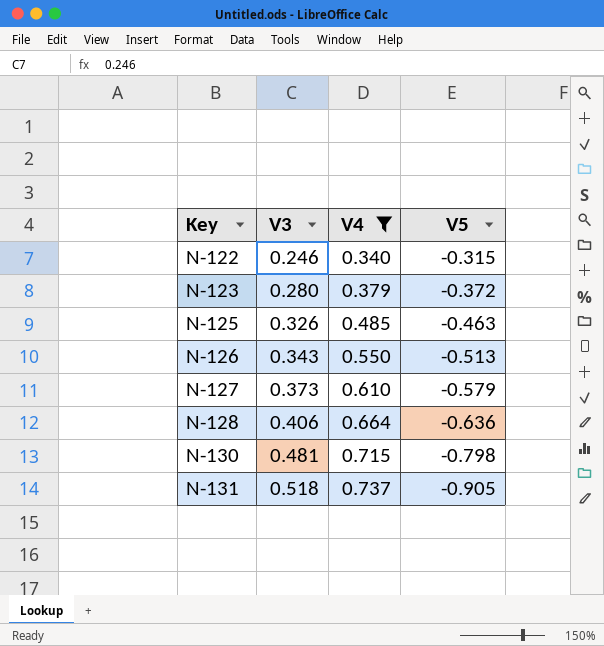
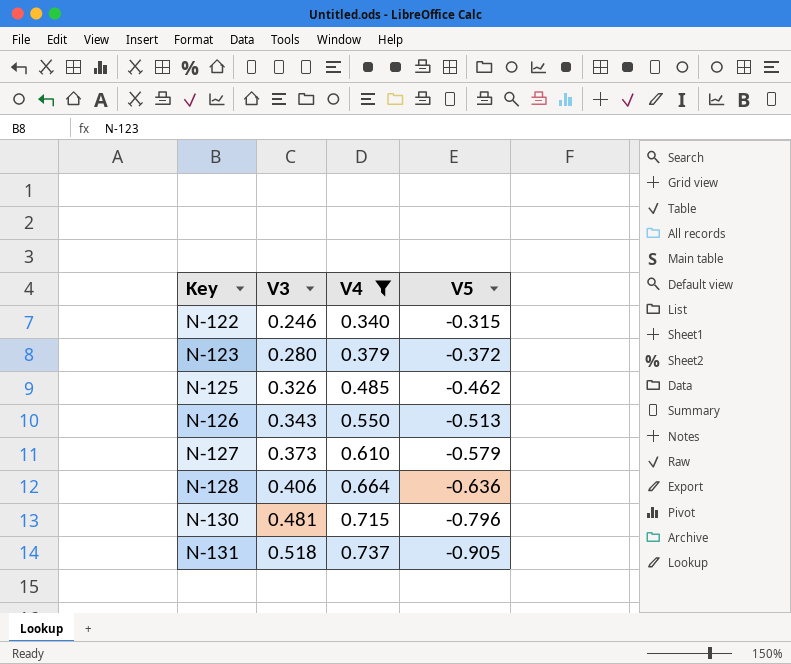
N-125 | V5: -0.463 -> -0.462
N-130 | V5: -0.798 -> -0.796

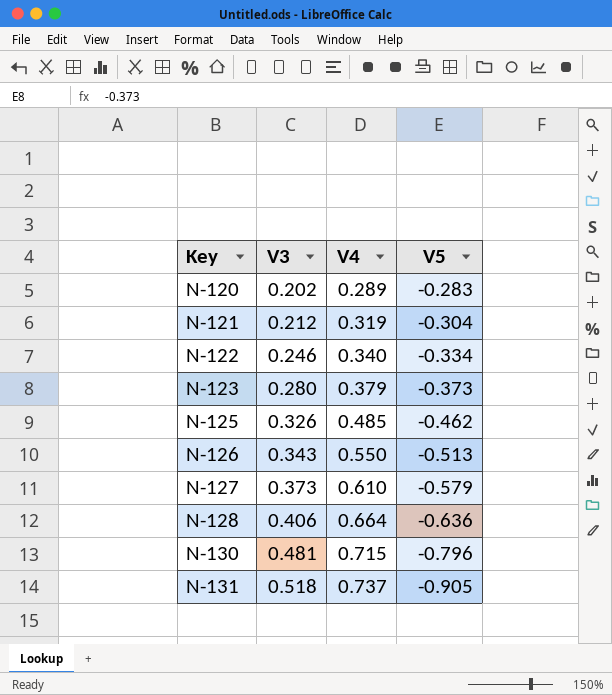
filter: V4 >= 0.340 -> none
N-122 | V5: -0.315 -> -0.334
N-123 | V5: -0.372 -> -0.373

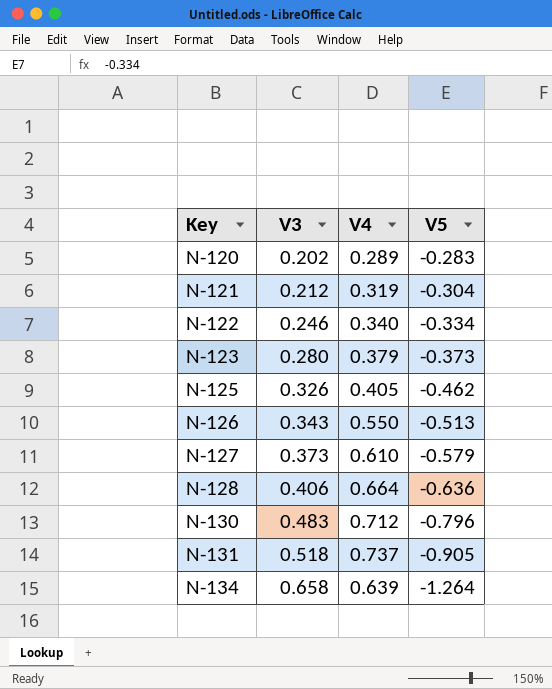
N-125 | V4: 0.485 -> 0.405
N-130 | V3: 0.481 -> 0.483
N-130 | V4: 0.715 -> 0.712
row N-134: none -> 0.658 | 0.639 | -1.264

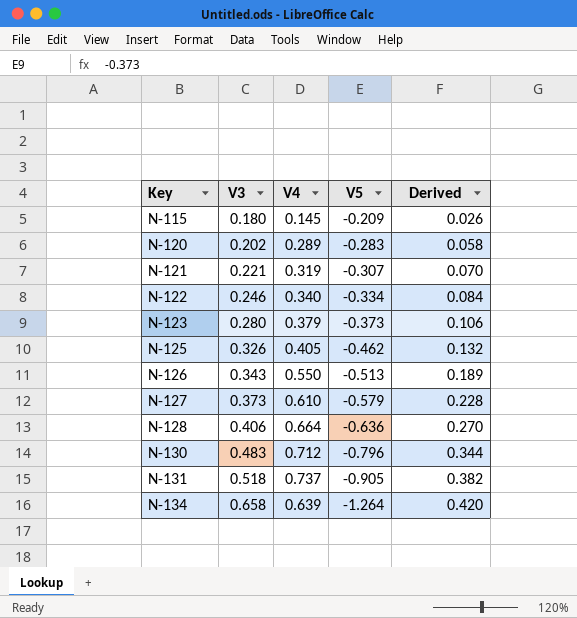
column Derived | formula: none -> [V3] * [V4]
row N-115: none -> 0.180 | 0.145 | -0.209 | 0.026
N-121 | V3: 0.212 -> 0.221
N-121 | V5: -0.304 -> -0.307

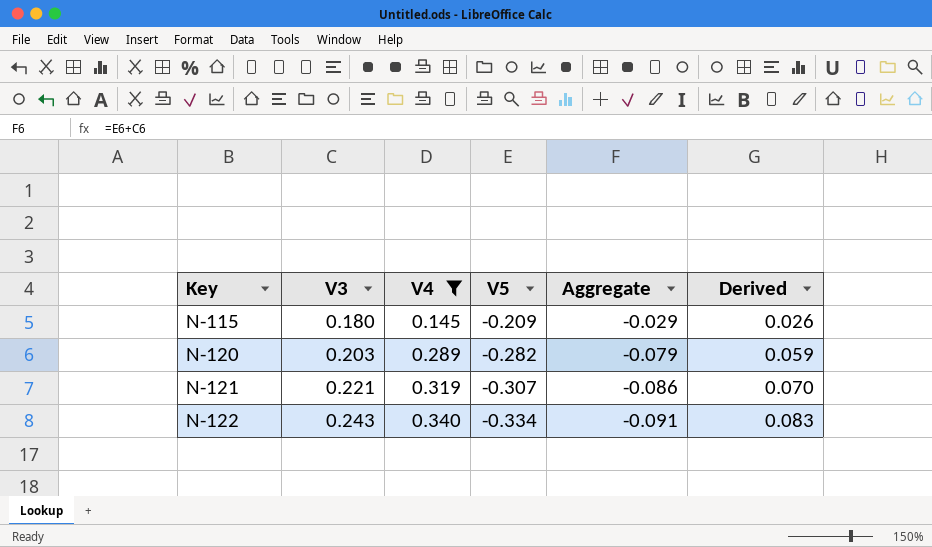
filter: none -> V4 <= 0.340
column Aggregate | formula: none -> [V3] + [V5]
N-120 | V3: 0.202 -> 0.203
N-120 | V5: -0.283 -> -0.282
N-120 | Derived: 0.058 -> 0.059
N-122 | V3: 0.246 -> 0.243
N-122 | Derived: 0.084 -> 0.083

